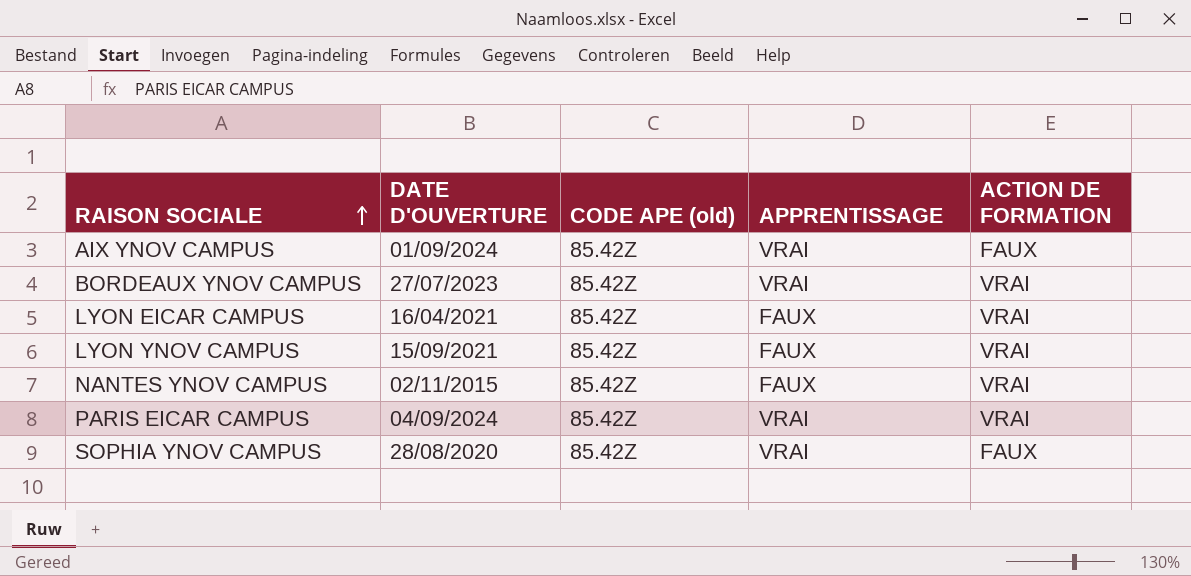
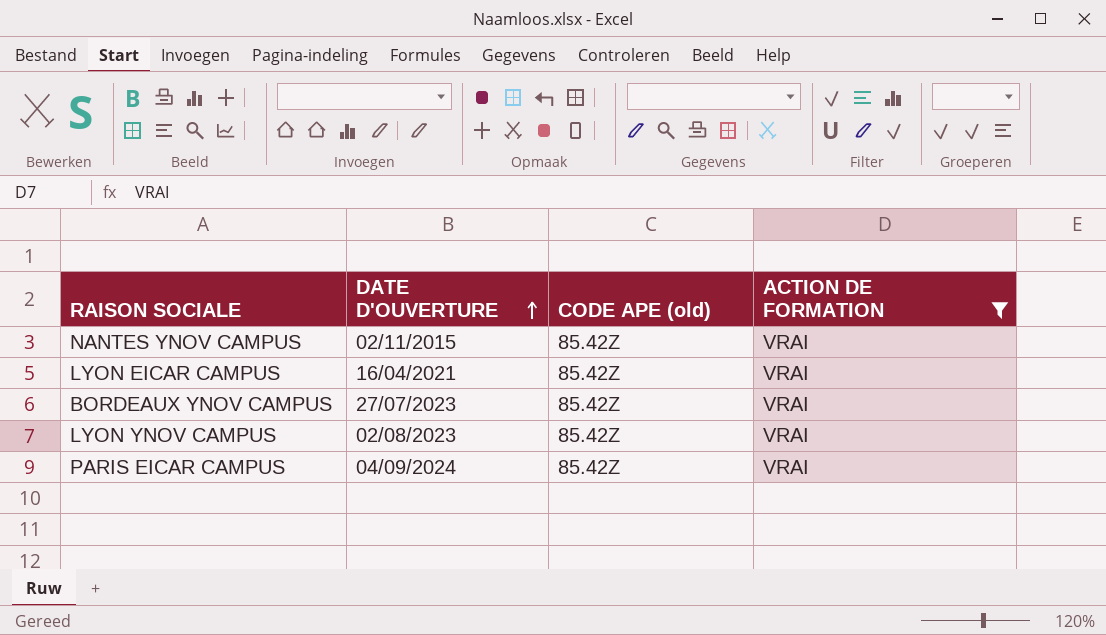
filter: none -> ACTION DE FORMATION = VRAI
row order: RAISON SOCIALE ascending -> DATE D'OUVERTURE ascending
column APPRENTISSAGE | position: 4 -> none
LYON YNOV CAMPUS | DATE D'OUVERTURE: 15/09/2021 -> 02/08/2023

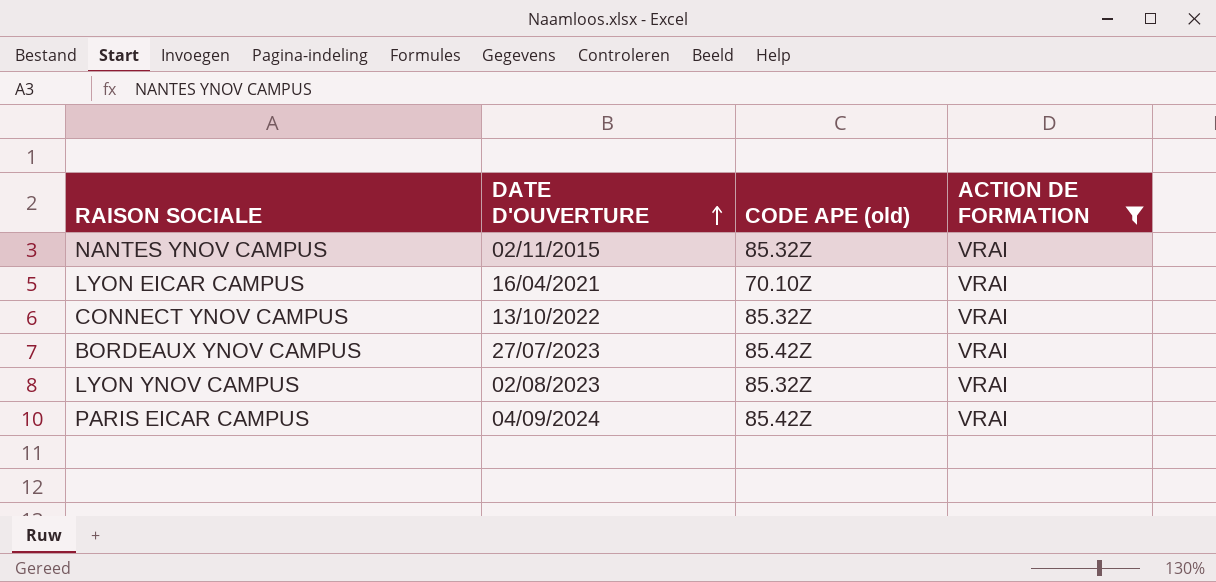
NANTES YNOV CAMPUS | CODE APE (old): 85.42Z -> 85.32Z
LYON EICAR CAMPUS | CODE APE (old): 85.42Z -> 70.10Z
row CONNECT YNOV CAMPUS: none -> 13/10/2022 | 85.32Z | VRAI
LYON YNOV CAMPUS | CODE APE (old): 85.42Z -> 85.32Z

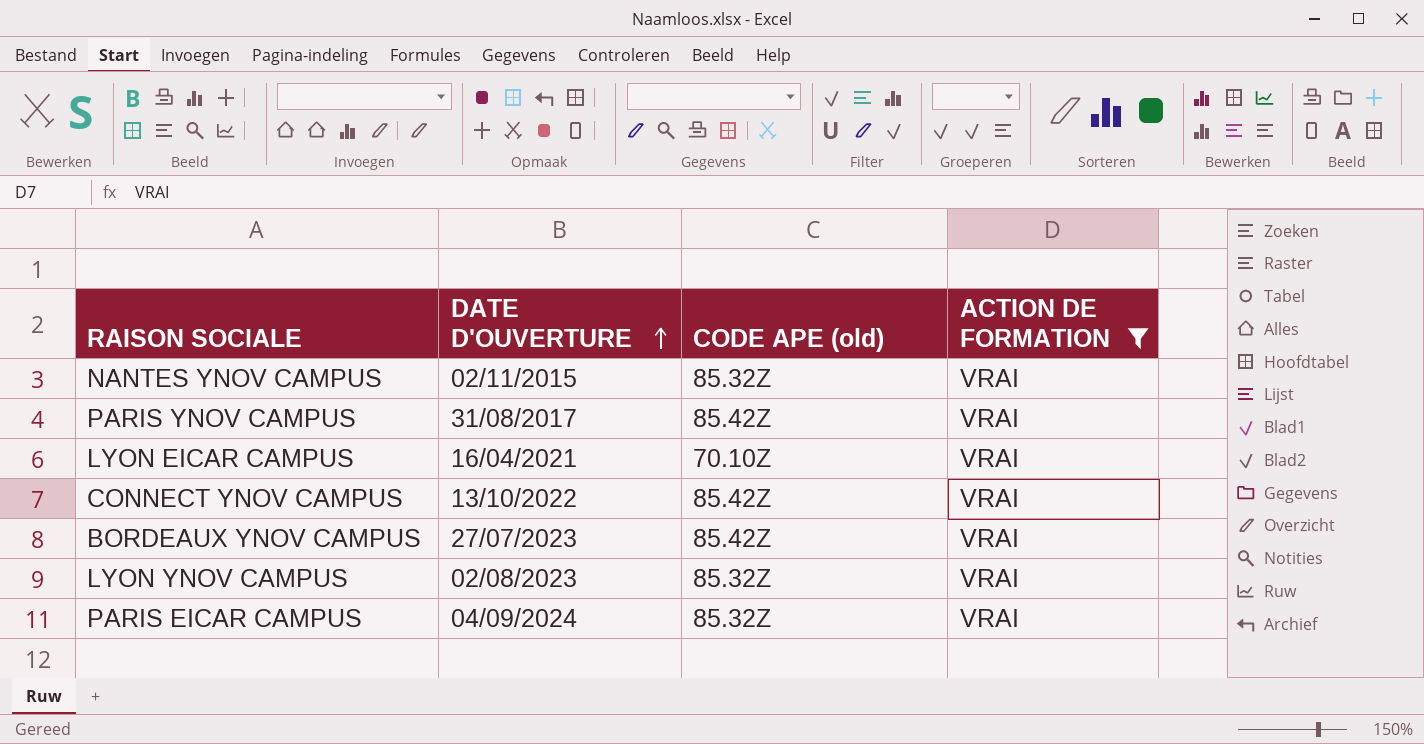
row PARIS YNOV CAMPUS: none -> 31/08/2017 | 85.42Z | VRAI
CONNECT YNOV CAMPUS | CODE APE (old): 85.32Z -> 85.42Z
PARIS EICAR CAMPUS | CODE APE (old): 85.42Z -> 85.32Z

